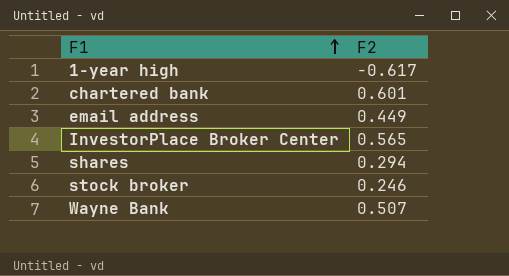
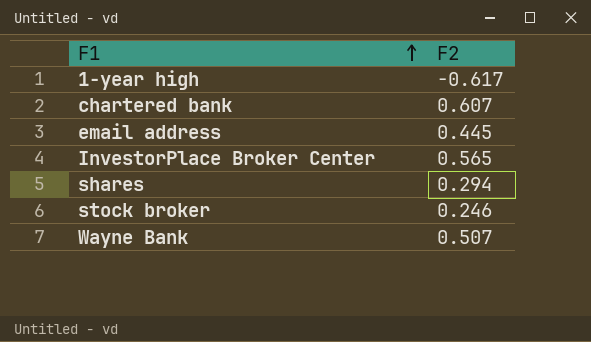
chartered bank | F2: 0.601 -> 0.607
email address | F2: 0.449 -> 0.445

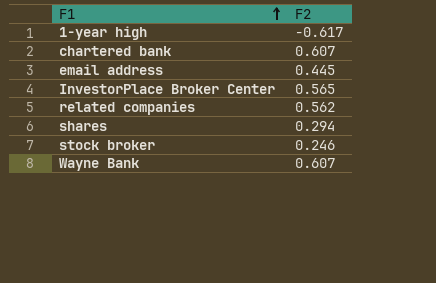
row related companies: none -> 0.562
Wayne Bank | F2: 0.507 -> 0.607

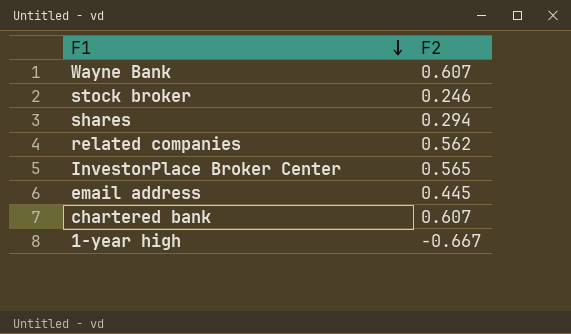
row order: F1 ascending -> F1 descending
1-year high | F2: -0.617 -> -0.667

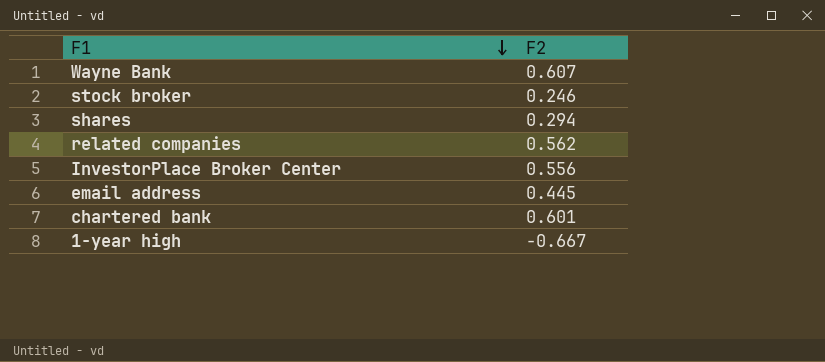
InvestorPlace Broker Center | F2: 0.565 -> 0.556
chartered bank | F2: 0.607 -> 0.601

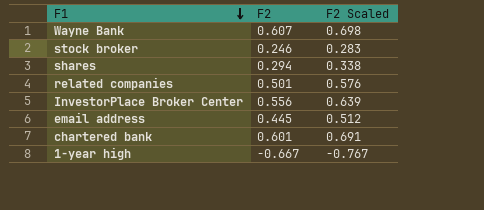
column F2 Scaled | formula: none -> [F2] * 1.15
related companies | F2: 0.562 -> 0.501

